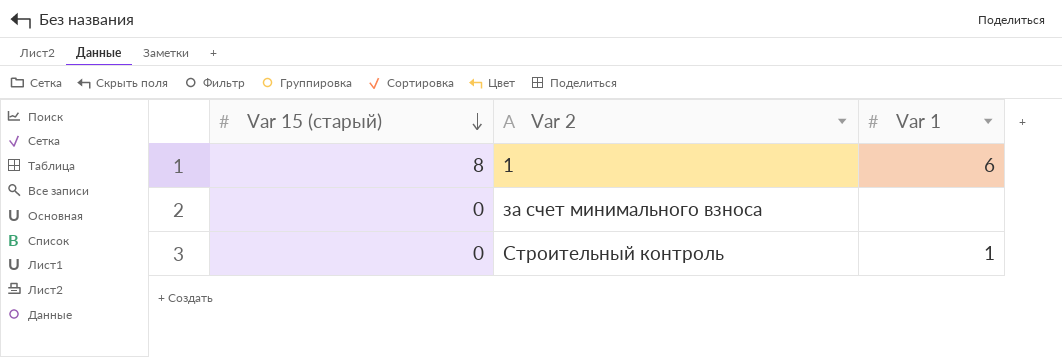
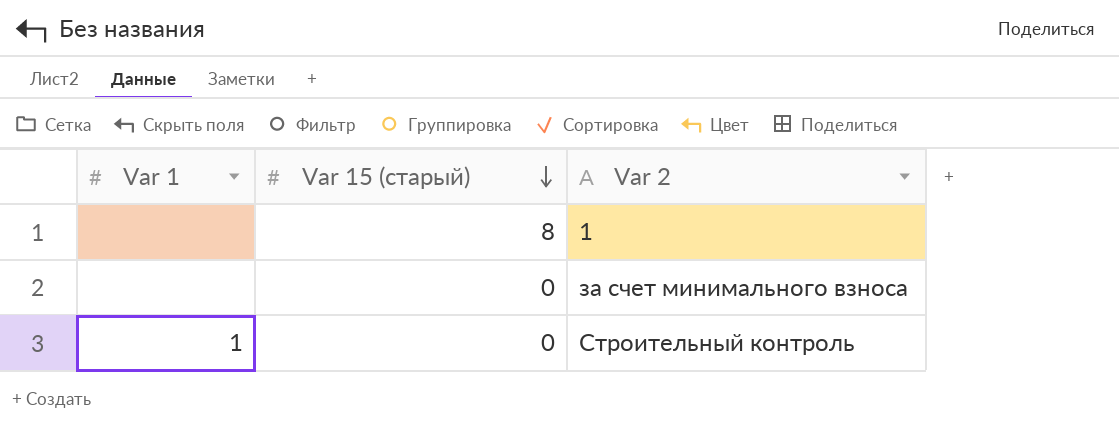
column Var 1 | position: 3 -> 1
1 | Var 1: 6 -> none

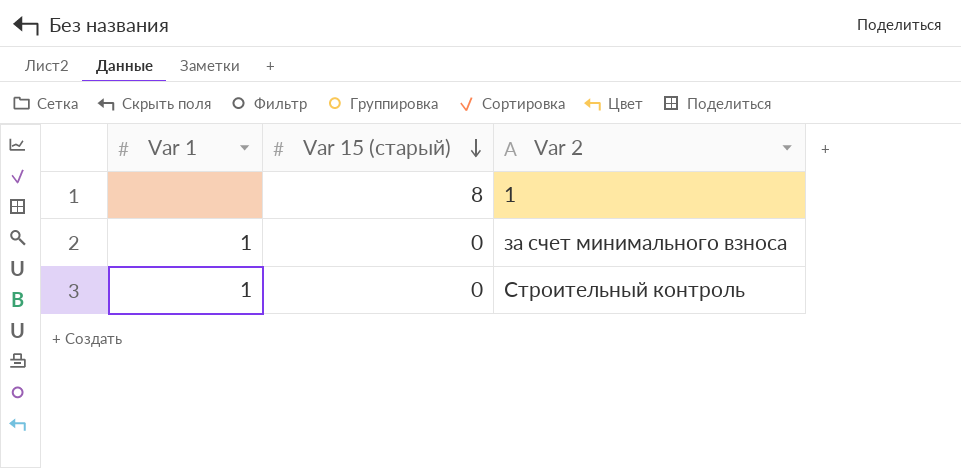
за счет минимального взноса | Var 1: none -> 1

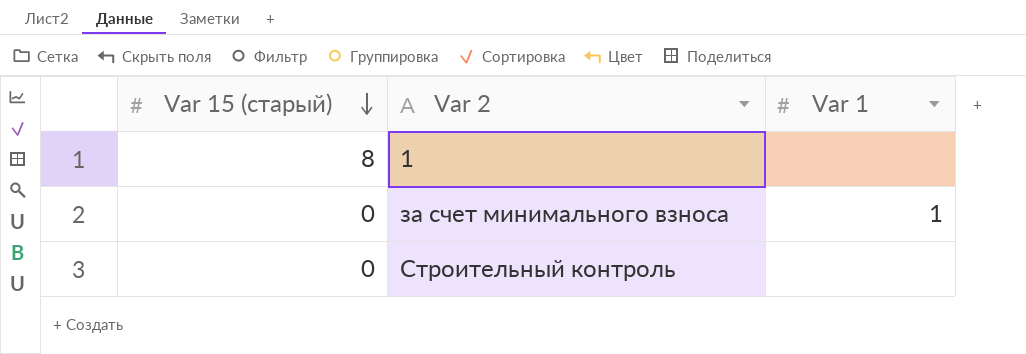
column Var 1 | position: 1 -> 3
Строительный контроль | Var 1: 1 -> none

